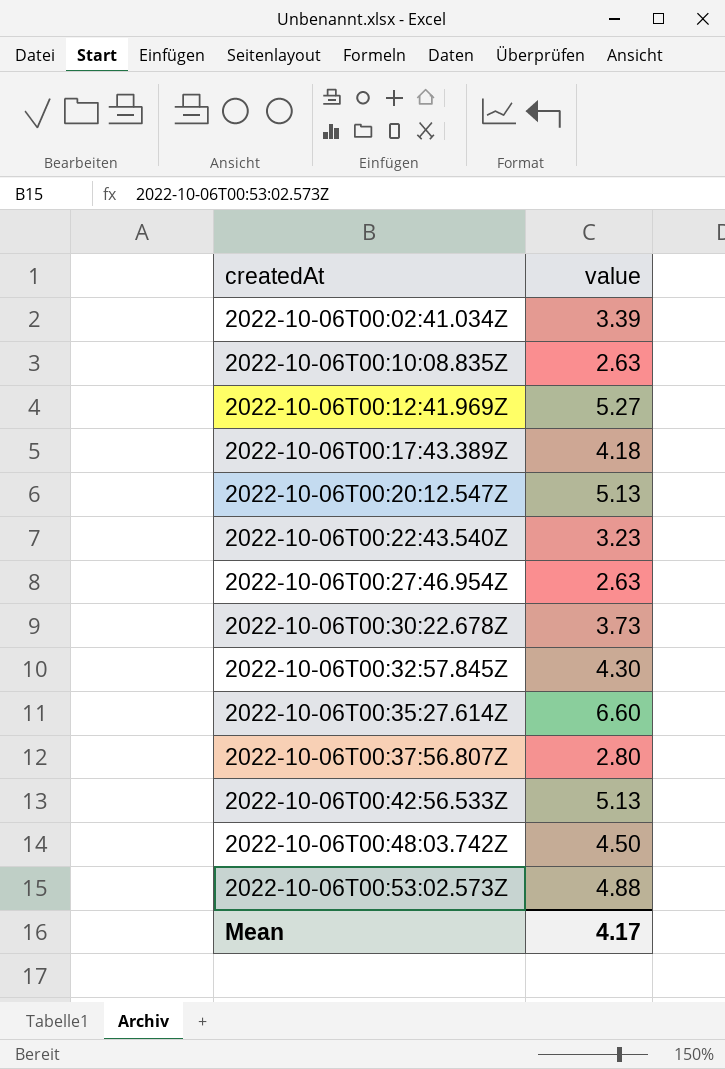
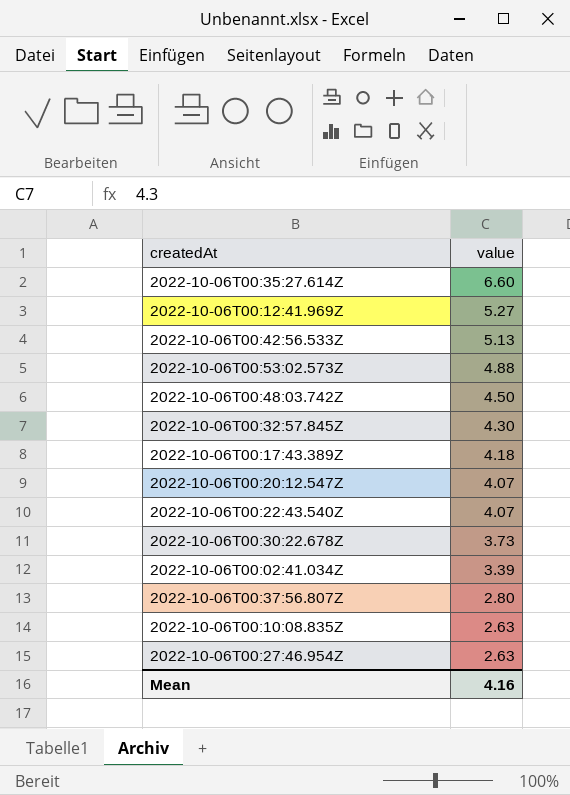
row order: createdAt ascending -> value descending
2022-10-06T00:20:12.547Z | value: 5.13 -> 4.07
2022-10-06T00:22:43.540Z | value: 3.23 -> 4.07
Mean | value: 4.17 -> 4.16

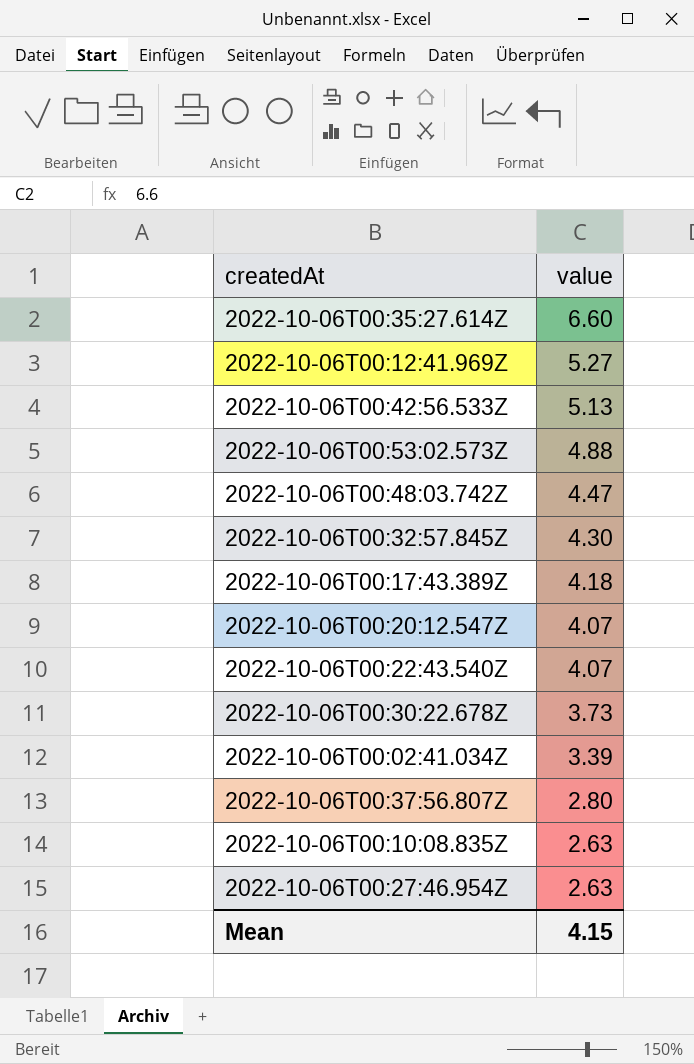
2022-10-06T00:48:03.742Z | value: 4.50 -> 4.47
Mean | value: 4.16 -> 4.15

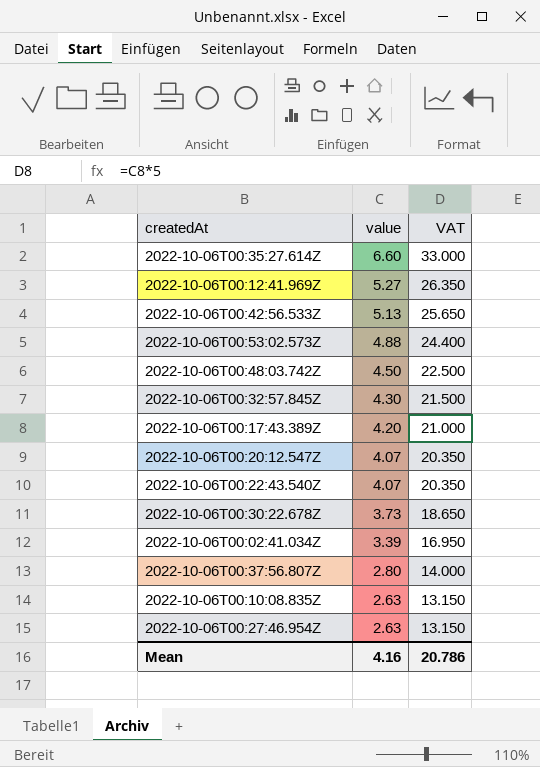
column VAT | formula: none -> [value] * 5
2022-10-06T00:48:03.742Z | value: 4.47 -> 4.50
2022-10-06T00:17:43.389Z | value: 4.18 -> 4.20
Mean | value: 4.15 -> 4.16

